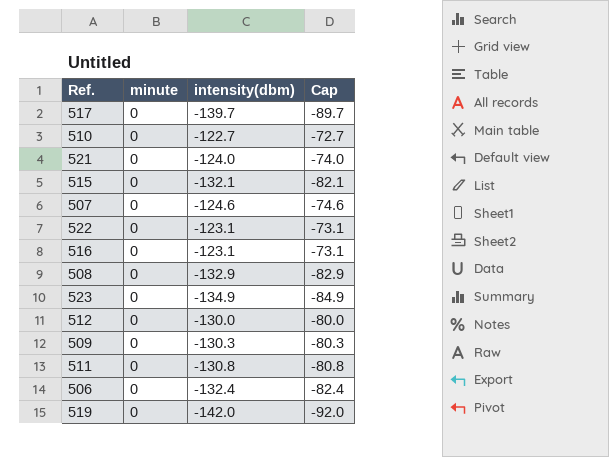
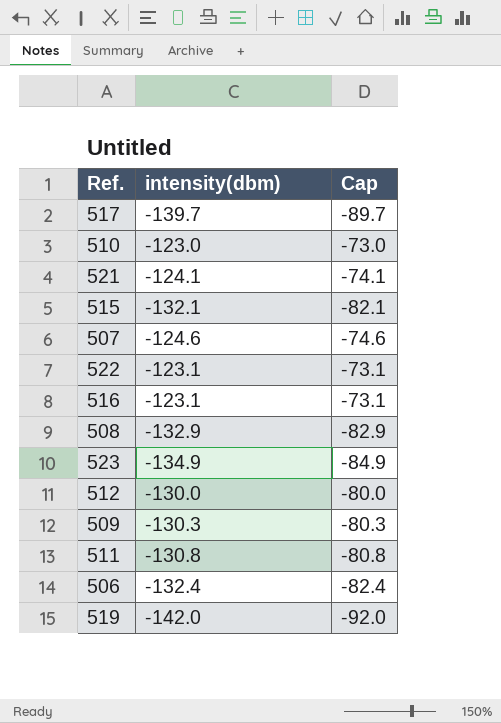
column minute | position: 2 -> none
510 | intensity(dbm): -122.7 -> -123.0
510 | Cap: -72.7 -> -73.0
521 | intensity(dbm): -124.0 -> -124.1
521 | Cap: -74.0 -> -74.1

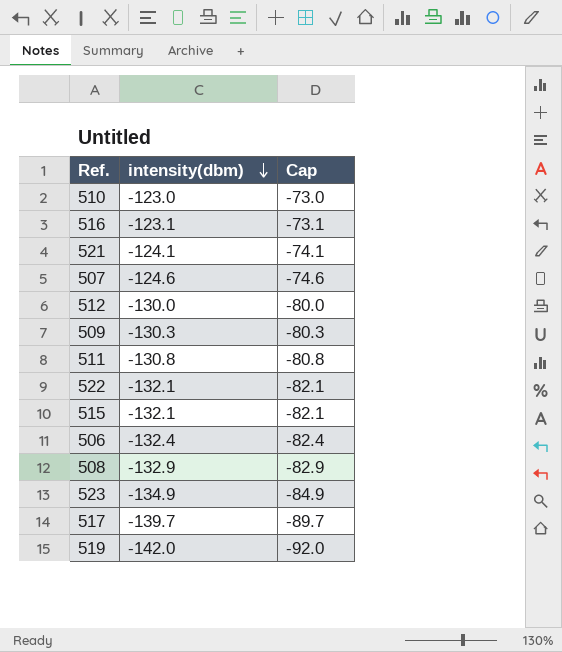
row order: none -> intensity(dbm) descending
522 | intensity(dbm): -123.1 -> -132.1
522 | Cap: -73.1 -> -82.1

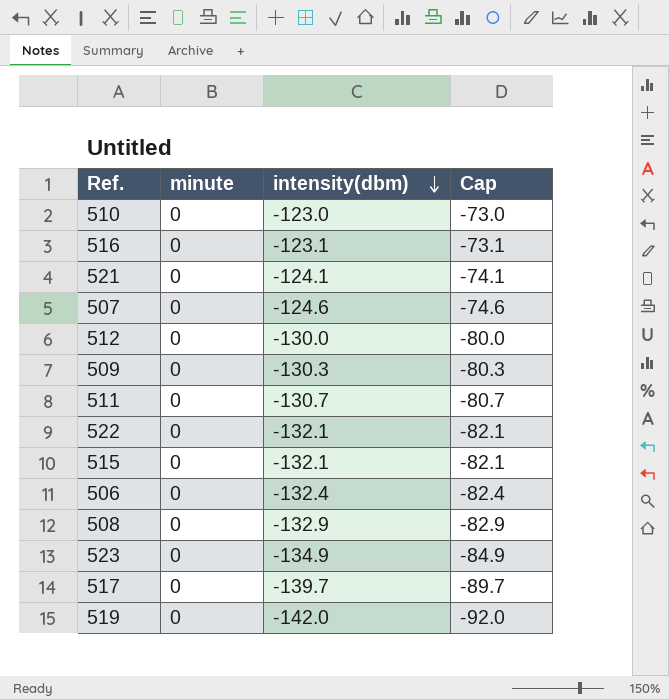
column minute | position: none -> 2
511 | intensity(dbm): -130.8 -> -130.7
511 | Cap: -80.8 -> -80.7

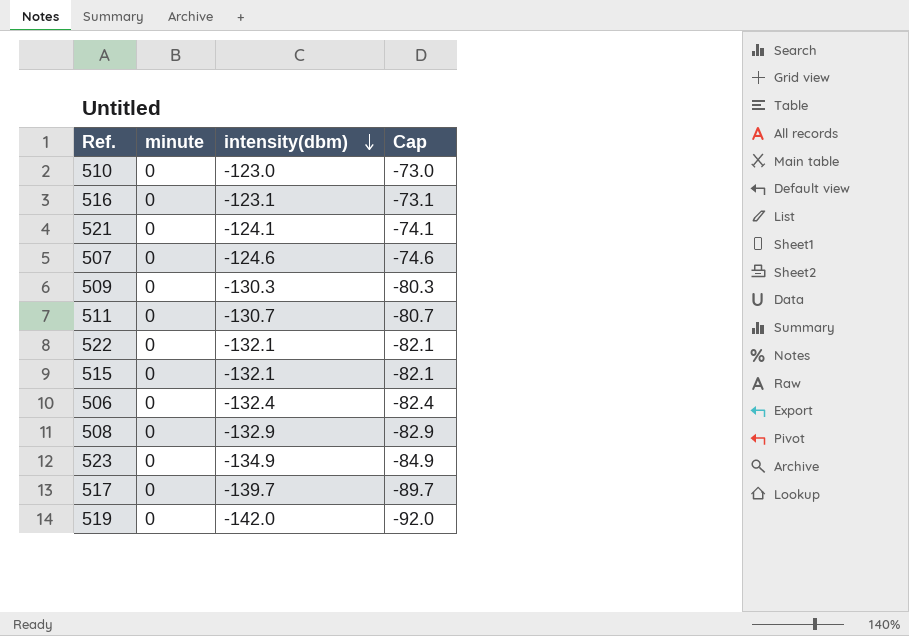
row 512: 0 | -130.0 | -80.0 -> none

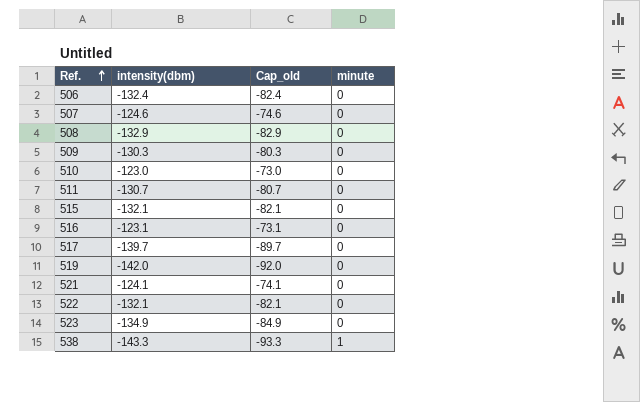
row order: intensity(dbm) descending -> Ref. ascending
column name: Cap -> Cap_old
column minute | position: 2 -> 4
row 538: none -> -143.3 | -93.3 | 1

